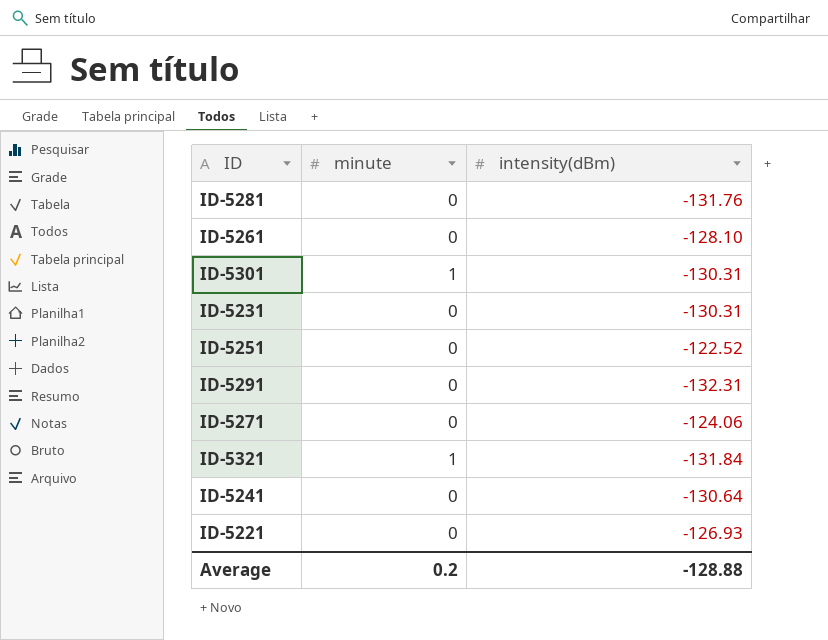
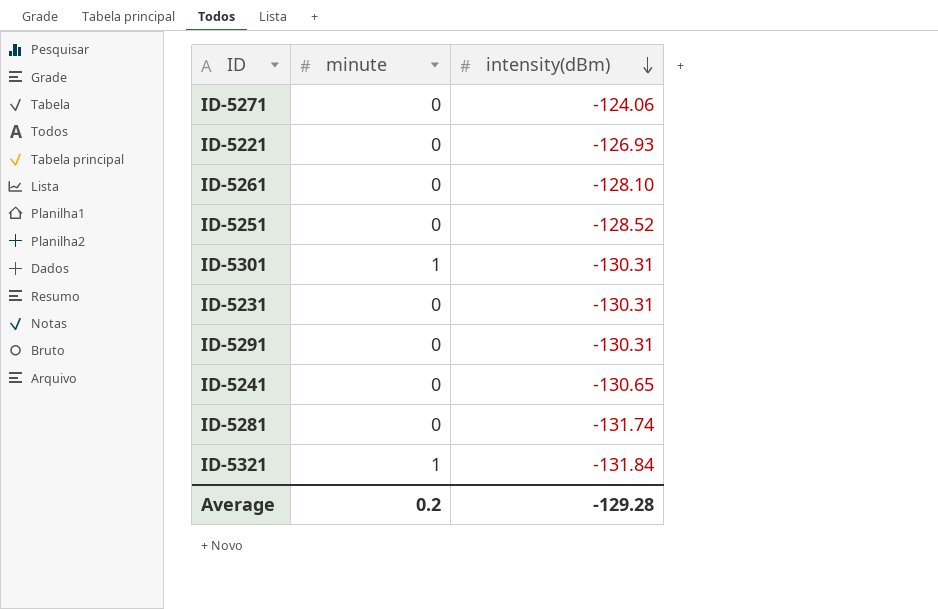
row order: none -> intensity(dBm) descending
ID-5251 | intensity(dBm): -122.52 -> -128.52
ID-5291 | intensity(dBm): -132.31 -> -130.31
ID-5241 | intensity(dBm): -130.64 -> -130.65
ID-5281 | intensity(dBm): -131.76 -> -131.74
Average | intensity(dBm): -128.88 -> -129.28

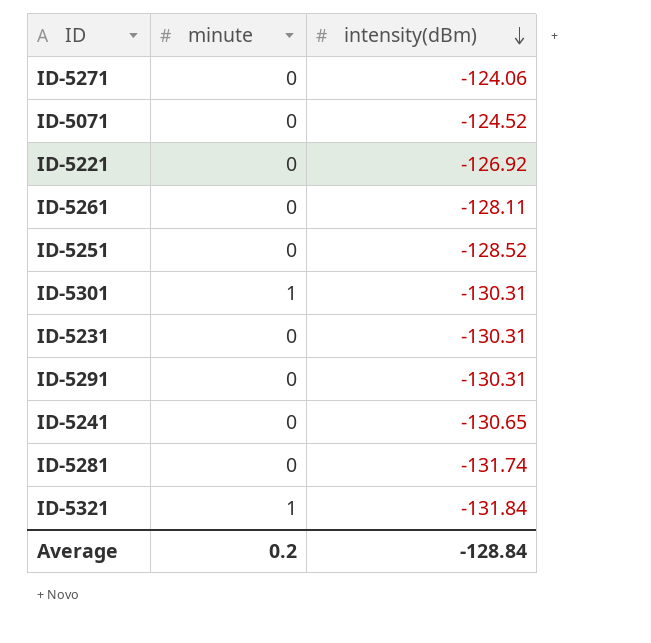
row ID-5071: none -> 0 | -124.52
ID-5221 | intensity(dBm): -126.93 -> -126.92
ID-5261 | intensity(dBm): -128.10 -> -128.11
Average | intensity(dBm): -129.28 -> -128.84

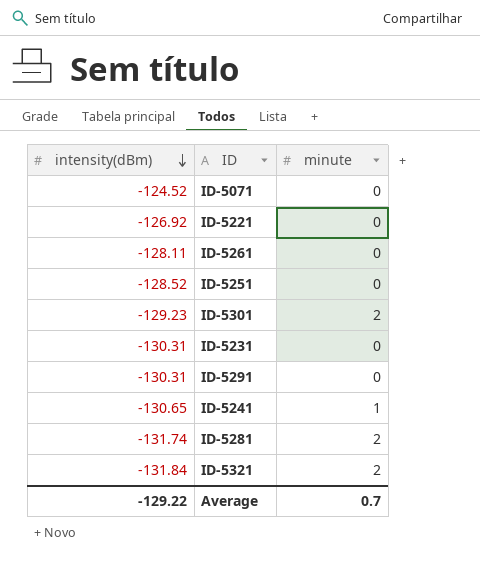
column intensity(dBm) | position: 3 -> 1
row ID-5271: 0 | -124.06 -> none
ID-5301 | intensity(dBm): -130.31 -> -129.23
ID-5301 | minute: 1 -> 2
ID-5241 | minute: 0 -> 1
ID-5281 | minute: 0 -> 2
ID-5321 | minute: 1 -> 2
Average | intensity(dBm): -128.84 -> -129.22
Average | minute: 0.2 -> 0.7

